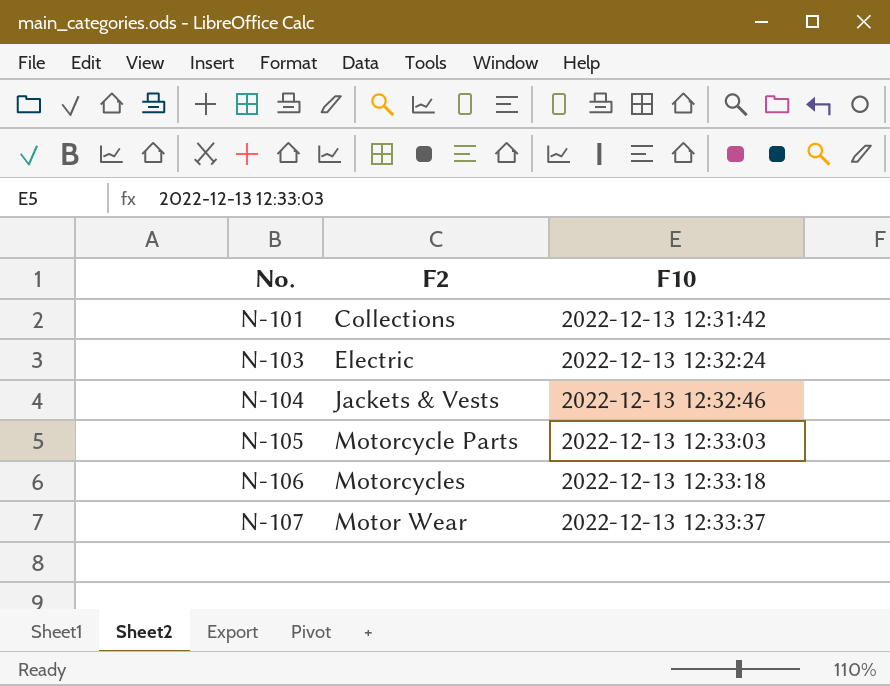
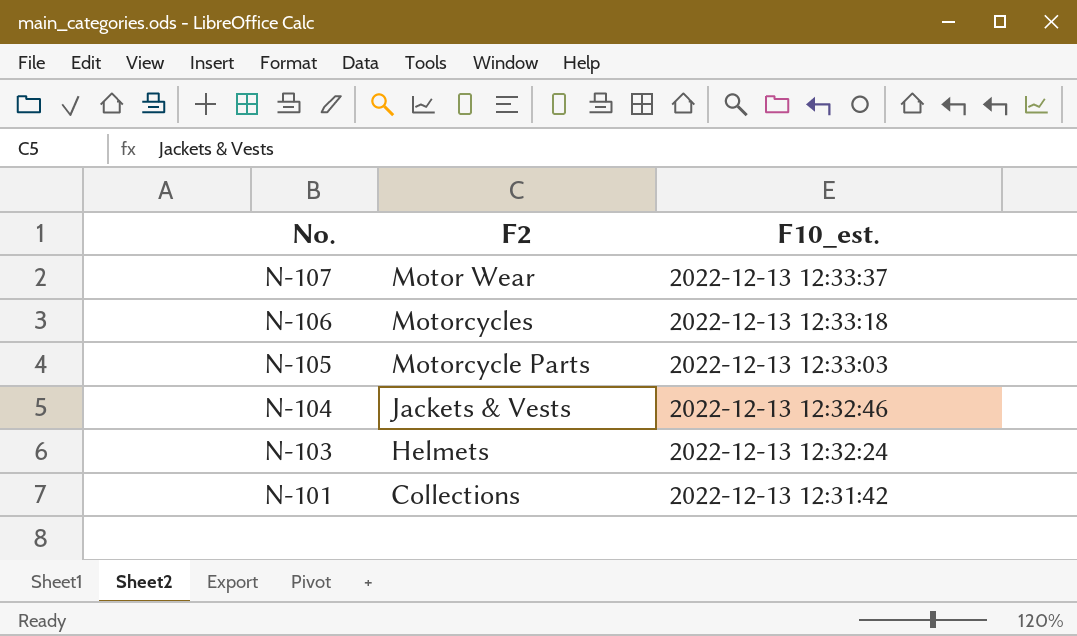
row order: No. ascending -> No. descending
column name: F10 -> F10_est.
N-103 | F2: Electric -> Helmets

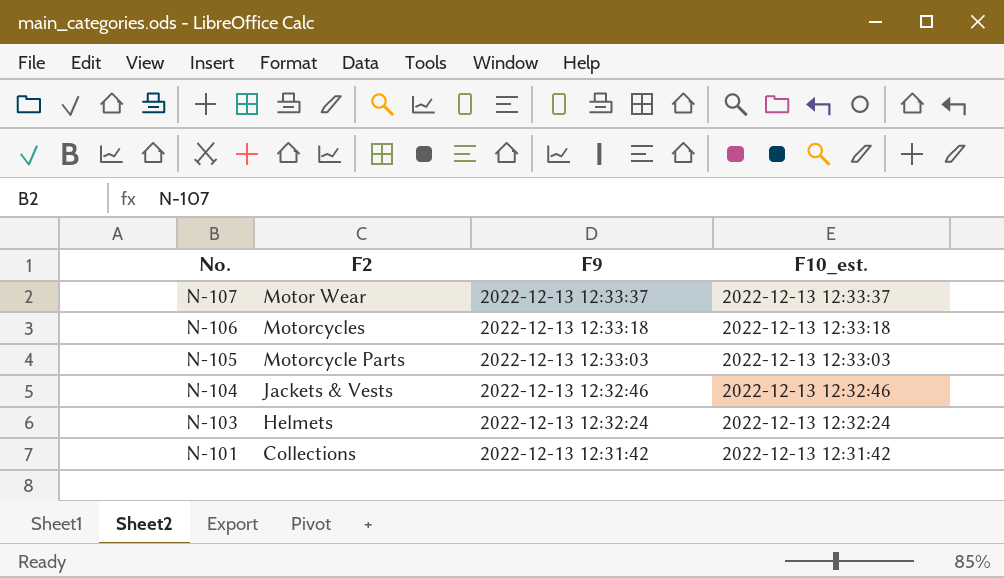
column F9 | position: none -> 3

